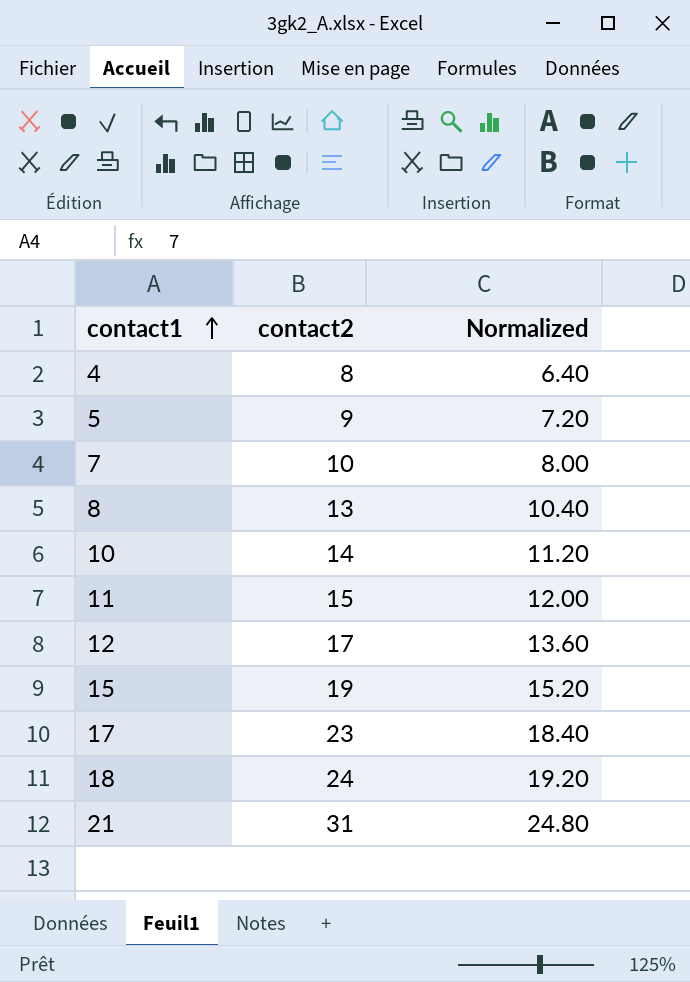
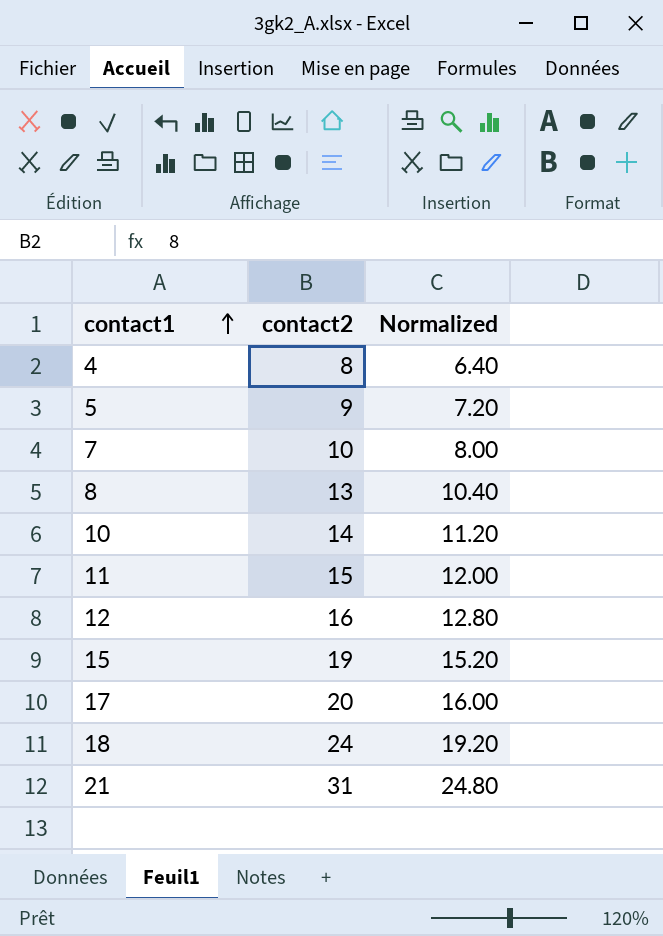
12 | contact2: 17 -> 16
12 | Normalized: 13.60 -> 12.80
17 | contact2: 23 -> 20
17 | Normalized: 18.40 -> 16.00

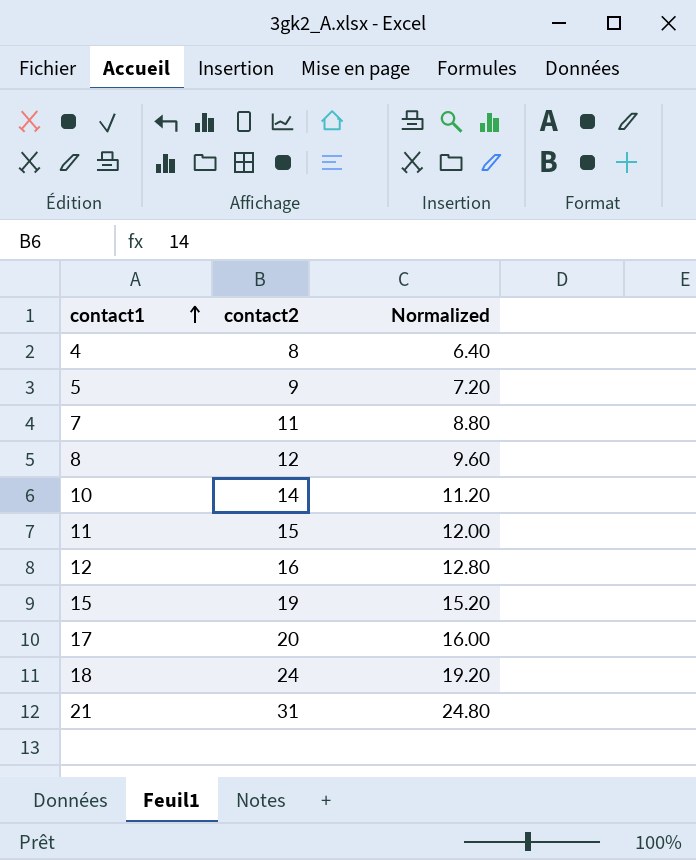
7 | contact2: 10 -> 11
7 | Normalized: 8.00 -> 8.80
8 | contact2: 13 -> 12
8 | Normalized: 10.40 -> 9.60

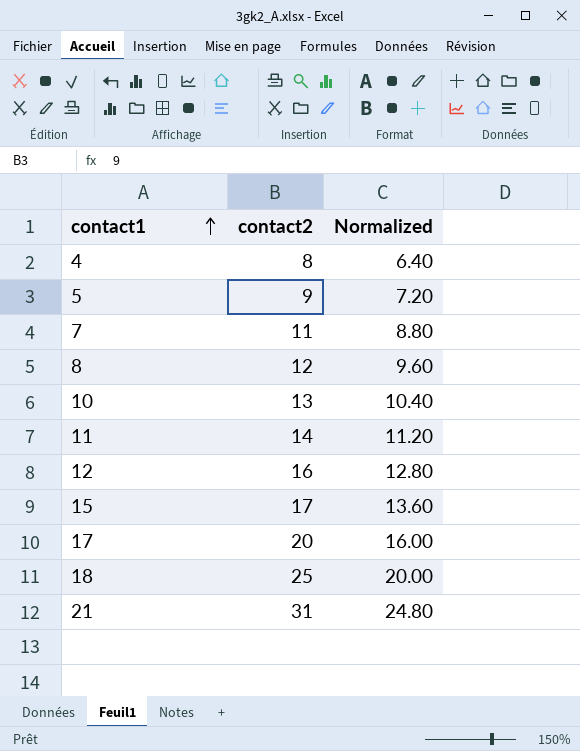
10 | contact2: 14 -> 13
10 | Normalized: 11.20 -> 10.40
11 | contact2: 15 -> 14
11 | Normalized: 12.00 -> 11.20
15 | contact2: 19 -> 17
15 | Normalized: 15.20 -> 13.60
18 | contact2: 24 -> 25
18 | Normalized: 19.20 -> 20.00

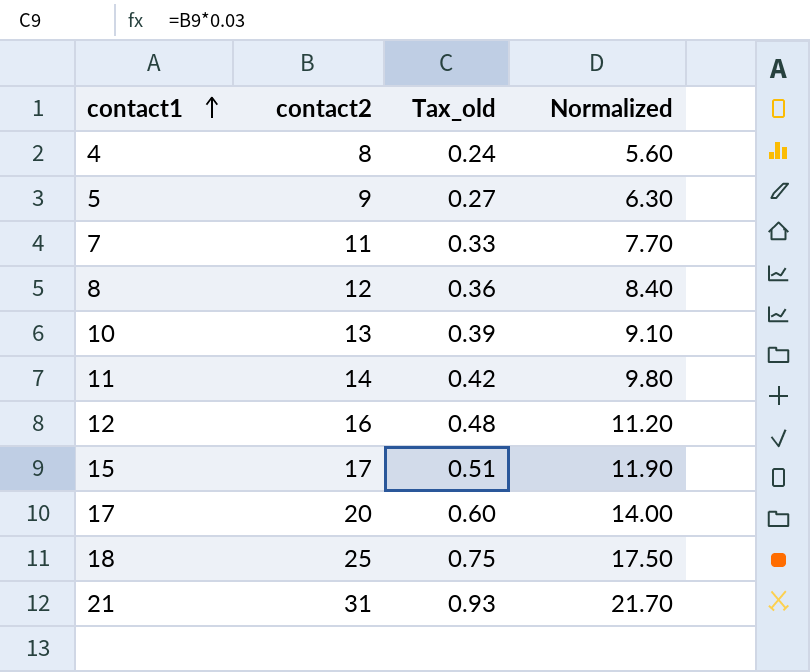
column Tax_old | formula: none -> [contact2] * 0.03
column Normalized | formula: [contact2] * 0.8 -> [contact2] * 0.7

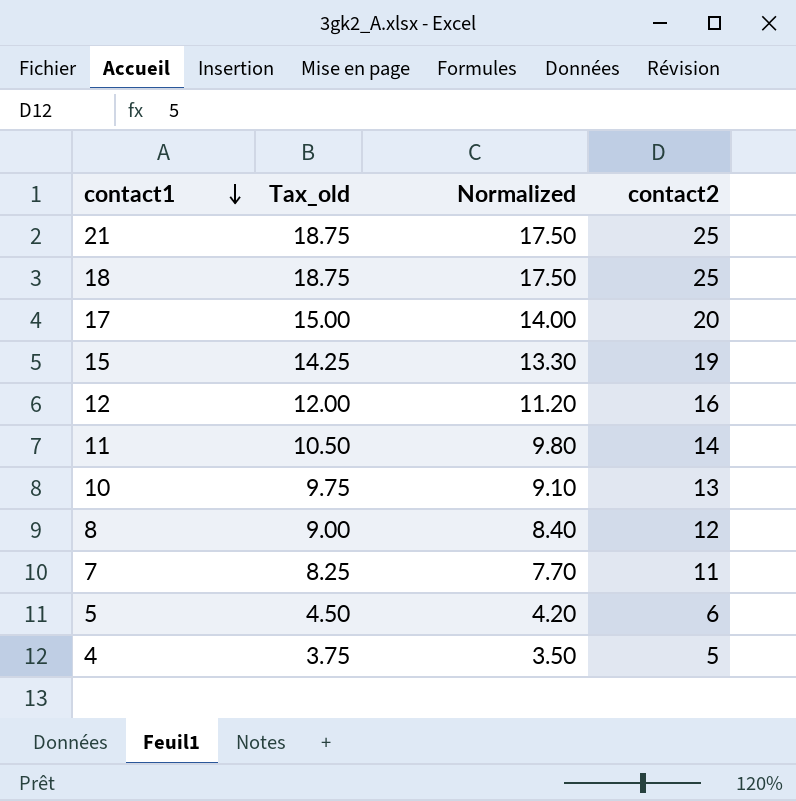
row order: contact1 ascending -> contact1 descending
column Tax_old | formula: [contact2] * 0.03 -> [contact2] * 0.75
column contact2 | position: 2 -> 4
21 | Normalized: 21.70 -> 17.50
21 | contact2: 31 -> 25
15 | Normalized: 11.90 -> 13.30
15 | contact2: 17 -> 19
5 | Normalized: 6.30 -> 4.20
5 | contact2: 9 -> 6
4 | Normalized: 5.60 -> 3.50
4 | contact2: 8 -> 5

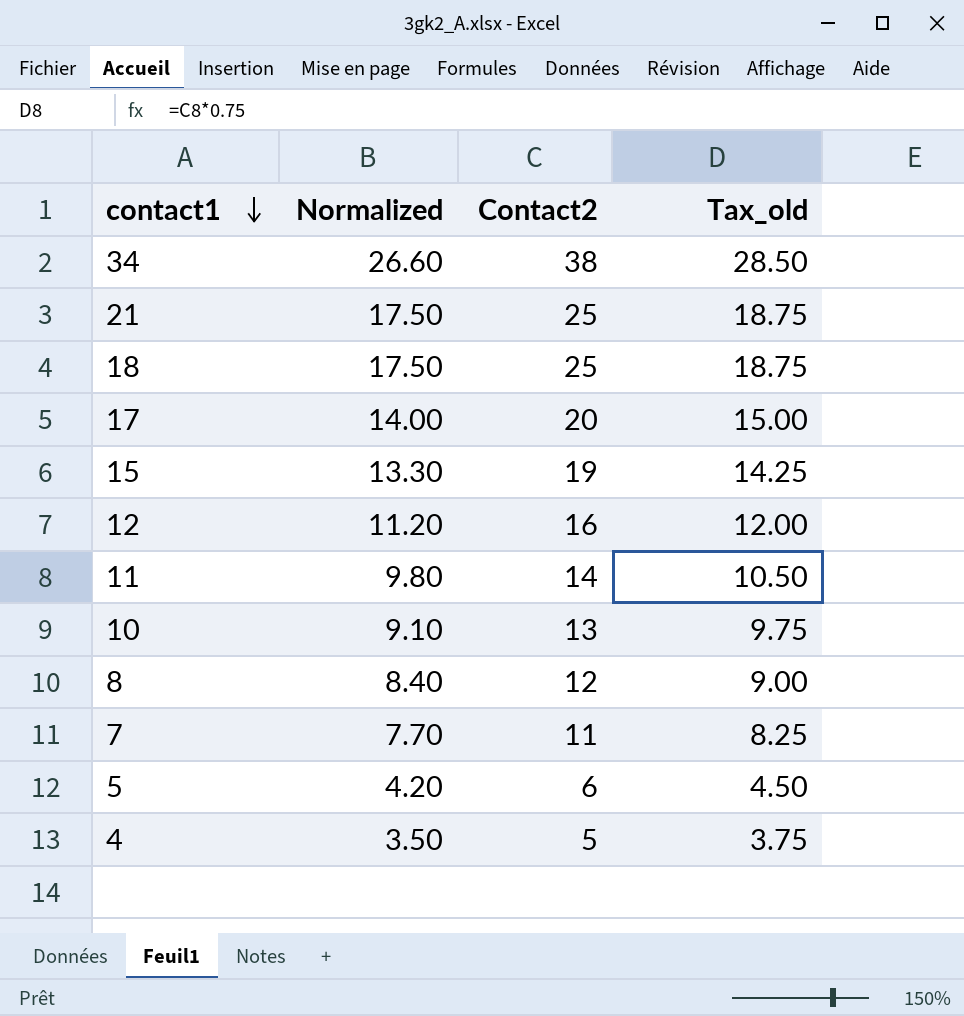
column name: contact2 -> Contact2
column Tax_old | position: 2 -> 4
row 34: none -> 26.60 | 38 | 28.50

